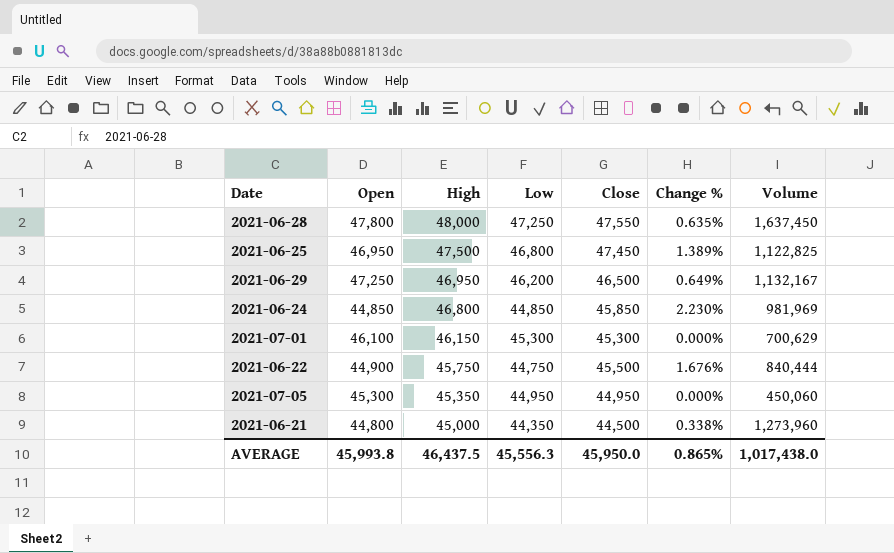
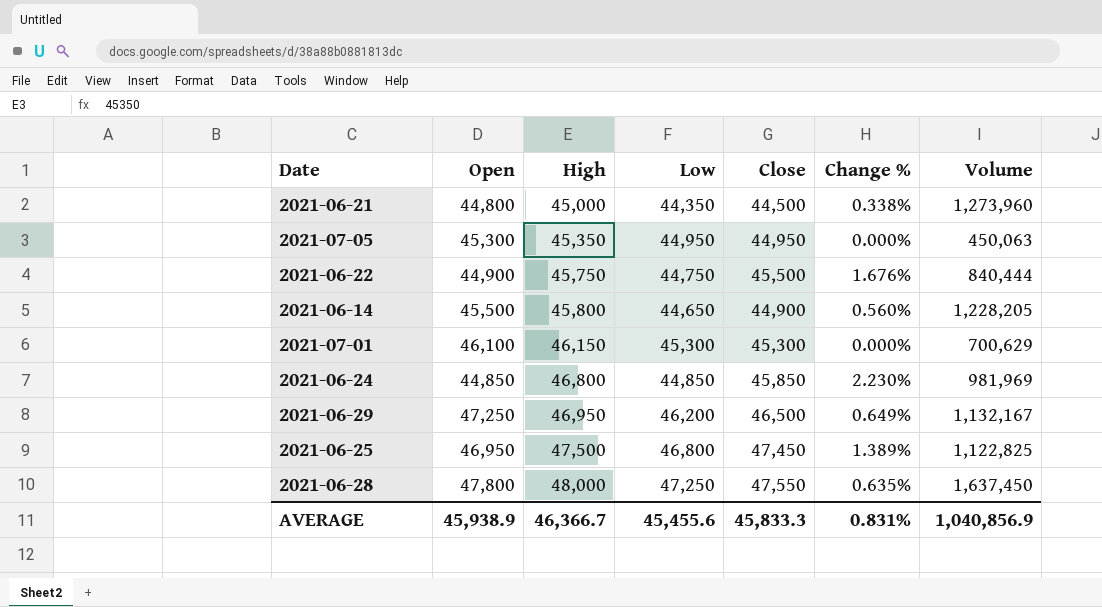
row order: High descending -> High ascending
2021-07-05 | Volume: 450,060 -> 450,063
row 2021-06-14: none -> 45,500 | 45,800 | 44,650 | 44,900 | 0.560% | 1,228,205
AVERAGE | Open: 45,993.8 -> 45,938.9
AVERAGE | High: 46,437.5 -> 46,366.7
AVERAGE | Low: 45,556.3 -> 45,455.6
AVERAGE | Close: 45,950.0 -> 45,833.3
AVERAGE | Change %: 0.865% -> 0.831%
AVERAGE | Volume: 1,017,438.0 -> 1,040,856.9

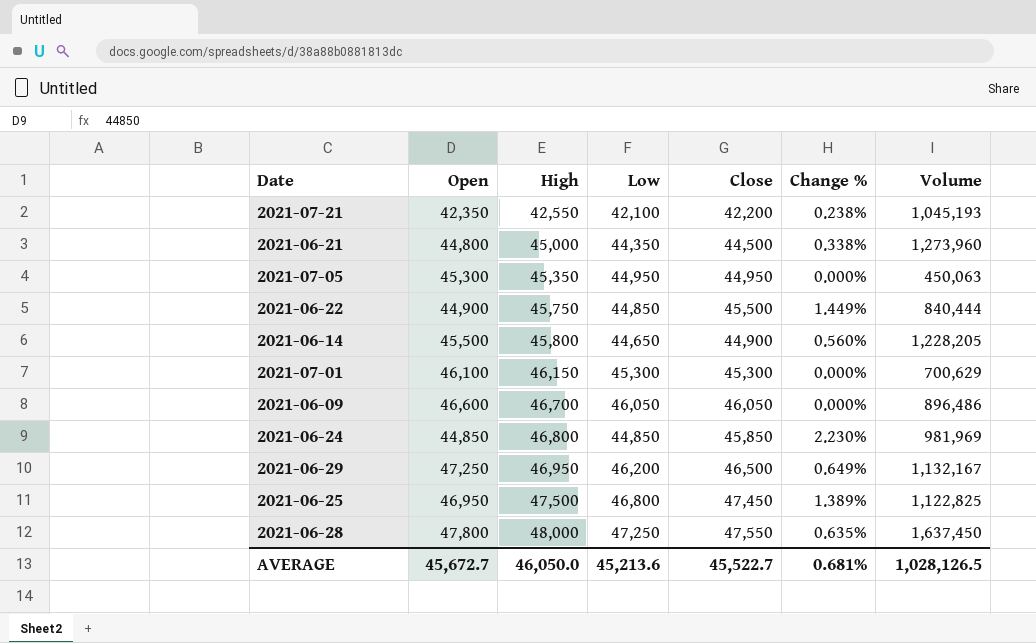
row 2021-07-21: none -> 42,350 | 42,550 | 42,100 | 42,200 | 0.238% | 1,045,193
2021-06-22 | Low: 44,750 -> 44,850
2021-06-22 | Change %: 1.676% -> 1.449%
row 2021-06-09: none -> 46,600 | 46,700 | 46,050 | 46,050 | 0.000% | 896,486
AVERAGE | Open: 45,938.9 -> 45,672.7
AVERAGE | High: 46,366.7 -> 46,050.0
AVERAGE | Low: 45,455.6 -> 45,213.6
AVERAGE | Close: 45,833.3 -> 45,522.7
AVERAGE | Change %: 0.831% -> 0.681%
AVERAGE | Volume: 1,040,856.9 -> 1,028,126.5

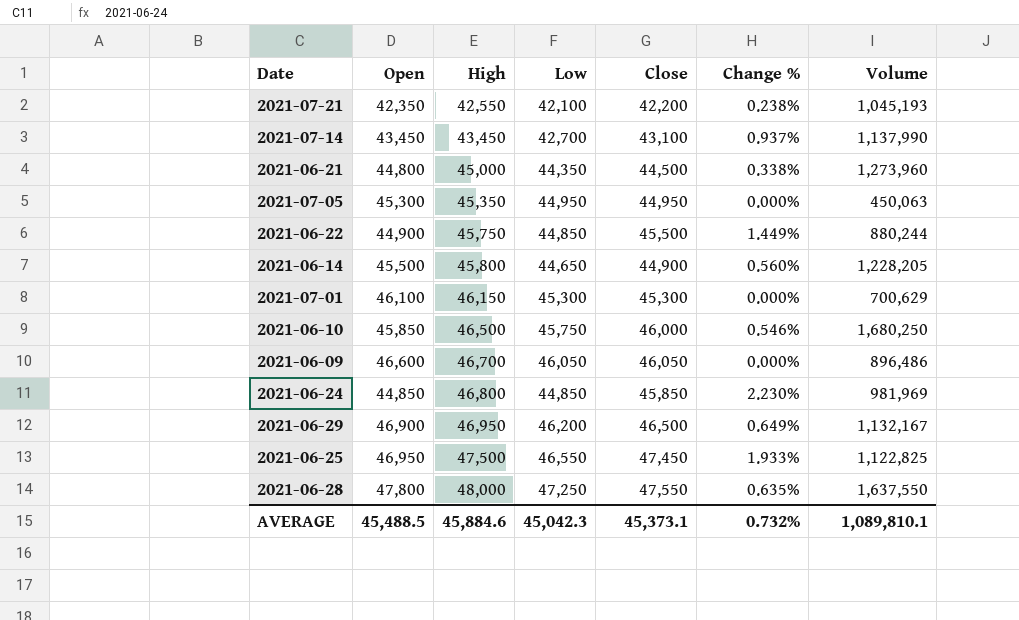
row 2021-07-14: none -> 43,450 | 43,450 | 42,700 | 43,100 | 0.937% | 1,137,990
2021-06-22 | Volume: 840,444 -> 880,244
row 2021-06-10: none -> 45,850 | 46,500 | 45,750 | 46,000 | 0.546% | 1,680,250
2021-06-29 | Open: 47,250 -> 46,900
2021-06-25 | Low: 46,800 -> 46,550
2021-06-25 | Change %: 1.389% -> 1.933%
2021-06-28 | Volume: 1,637,450 -> 1,637,550
AVERAGE | Open: 45,672.7 -> 45,488.5
AVERAGE | High: 46,050.0 -> 45,884.6
AVERAGE | Low: 45,213.6 -> 45,042.3
AVERAGE | Close: 45,522.7 -> 45,373.1
AVERAGE | Change %: 0.681% -> 0.732%
AVERAGE | Volume: 1,028,126.5 -> 1,089,810.1

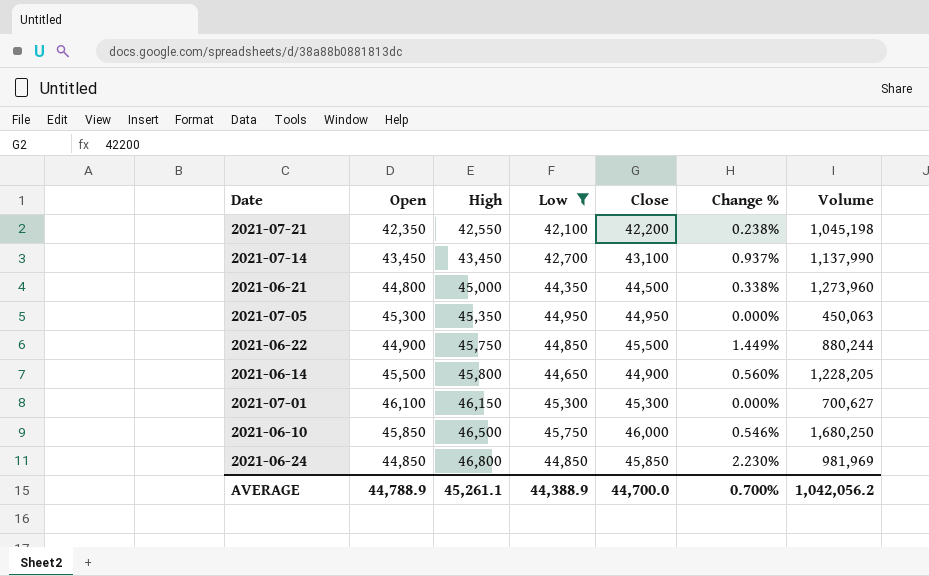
filter: none -> Low <= 45,750
2021-07-21 | Volume: 1,045,193 -> 1,045,198
2021-07-01 | Volume: 700,629 -> 700,627
AVERAGE | Open: 45,488.5 -> 44,788.9
AVERAGE | High: 45,884.6 -> 45,261.1
AVERAGE | Low: 45,042.3 -> 44,388.9
AVERAGE | Close: 45,373.1 -> 44,700.0
AVERAGE | Change %: 0.732% -> 0.700%
AVERAGE | Volume: 1,089,810.1 -> 1,042,056.2

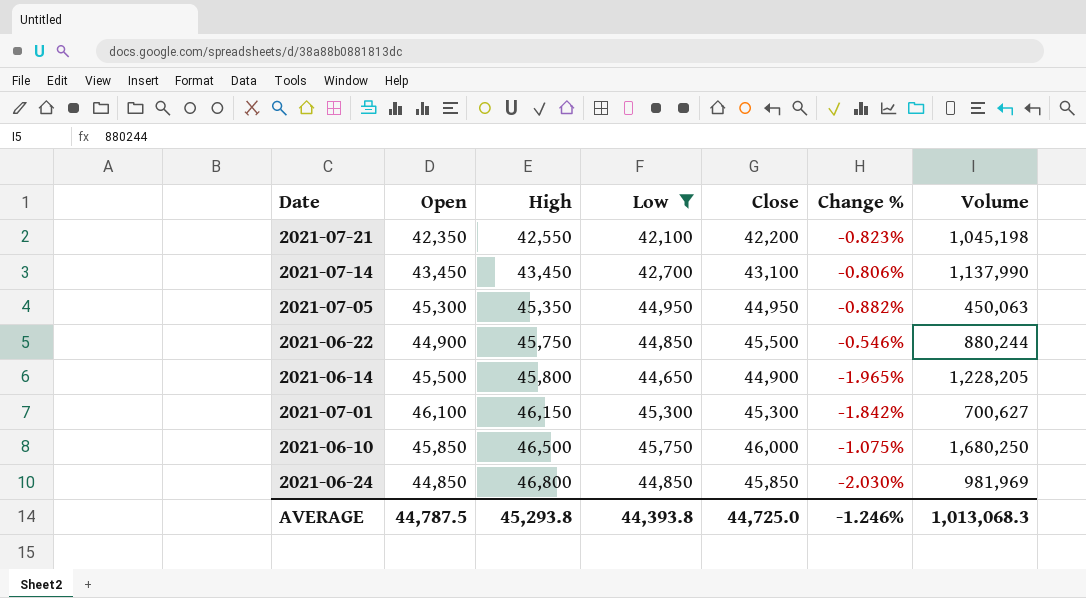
column Change % | formula: ([Close] - [Low]) / [Low] -> ([Close] - [High]) / [High]
row 2021-06-21: 44,800 | 45,000 | 44,350 | 44,500 | 0.338% | 1,273,960 -> none
AVERAGE | Open: 44,788.9 -> 44,787.5
AVERAGE | High: 45,261.1 -> 45,293.8
AVERAGE | Low: 44,388.9 -> 44,393.8
AVERAGE | Close: 44,700.0 -> 44,725.0
AVERAGE | Change %: 0.700% -> -1.246%
AVERAGE | Volume: 1,042,056.2 -> 1,013,068.3

